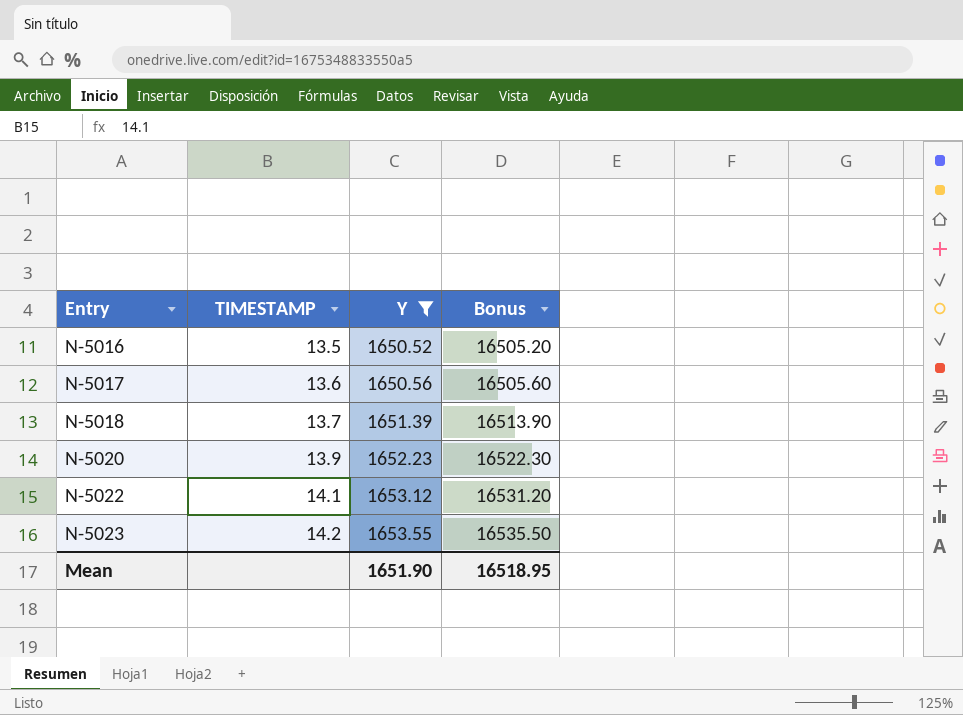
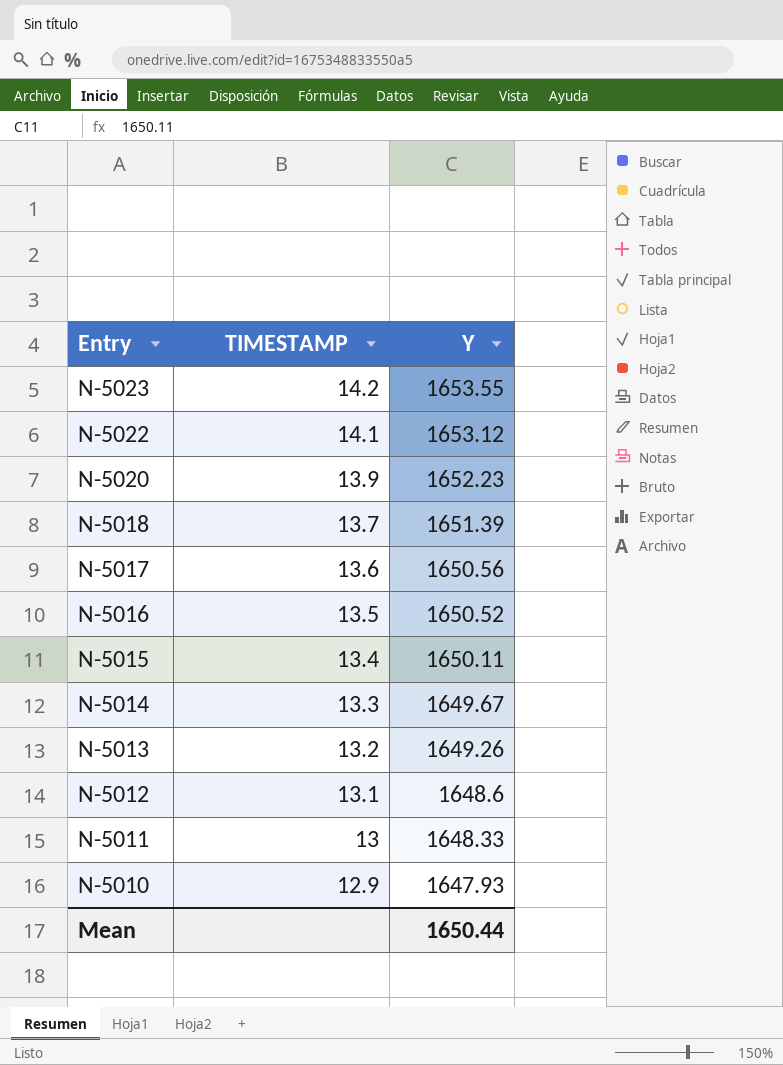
filter: Y >= 1650.52 -> none
row order: Entry ascending -> Entry descending
column Bonus | formula: [Y] * 10 -> none
Mean | Y: 1651.90 -> 1650.44

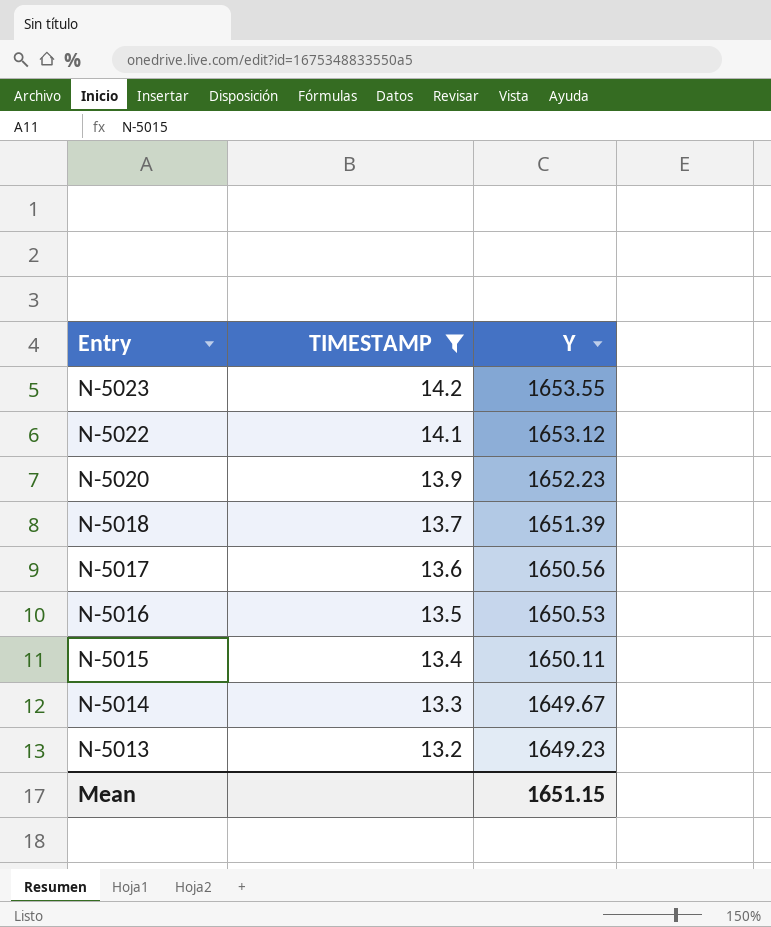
filter: none -> TIMESTAMP >= 13.2
N-5016 | Y: 1650.52 -> 1650.53
N-5013 | Y: 1649.26 -> 1649.23
Mean | Y: 1650.44 -> 1651.15

